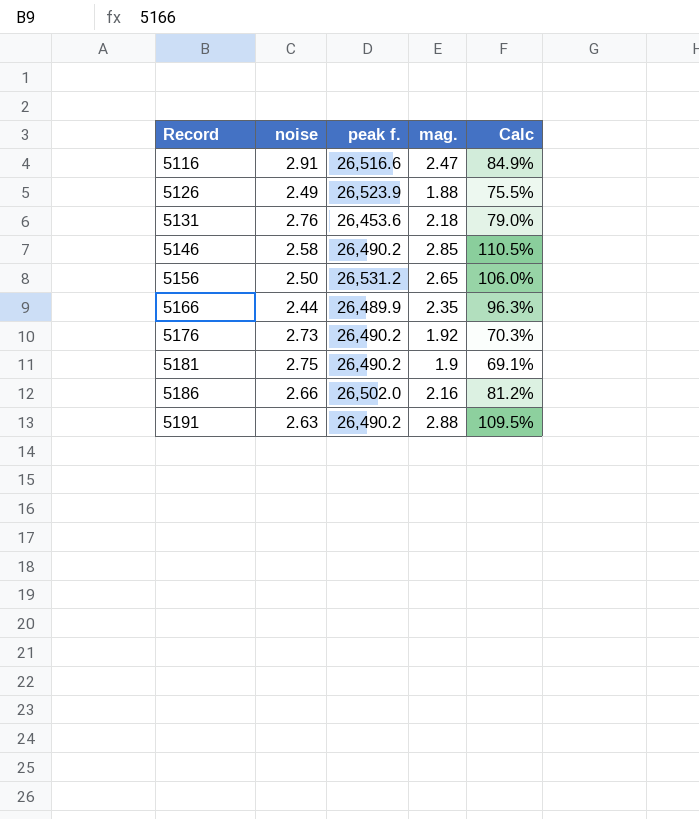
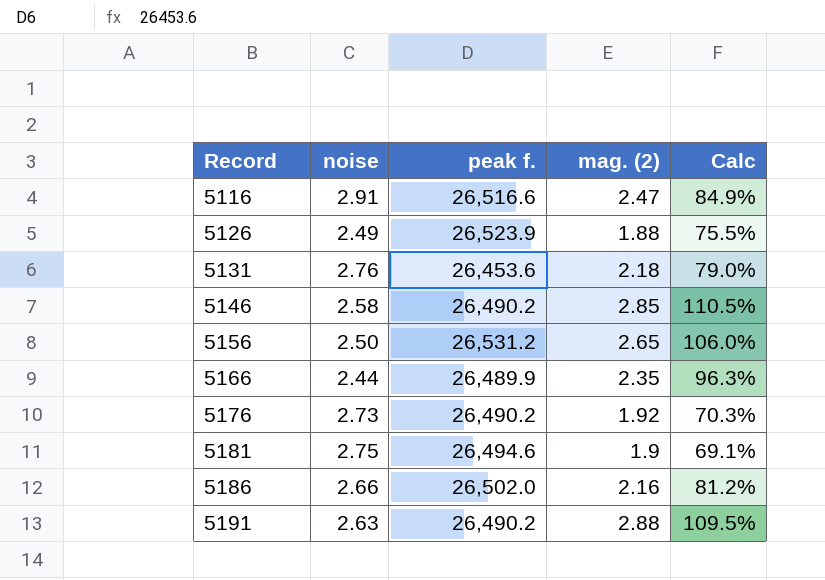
column name: mag. -> mag. (2)
5181 | peak f.: 26,490.2 -> 26,494.6

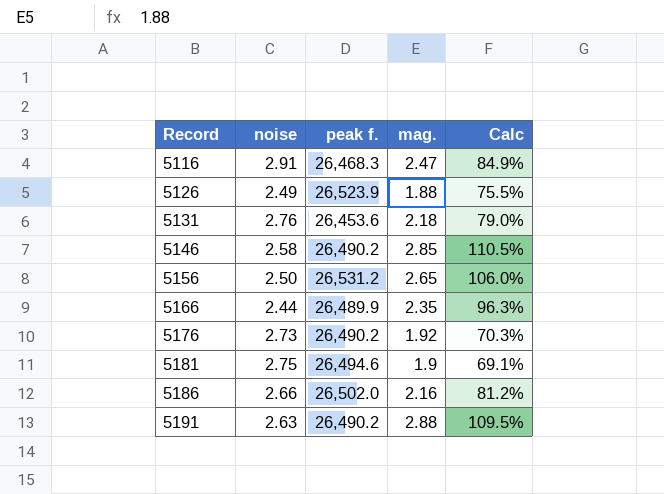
column name: mag. (2) -> mag.
5116 | peak f.: 26,516.6 -> 26,468.3

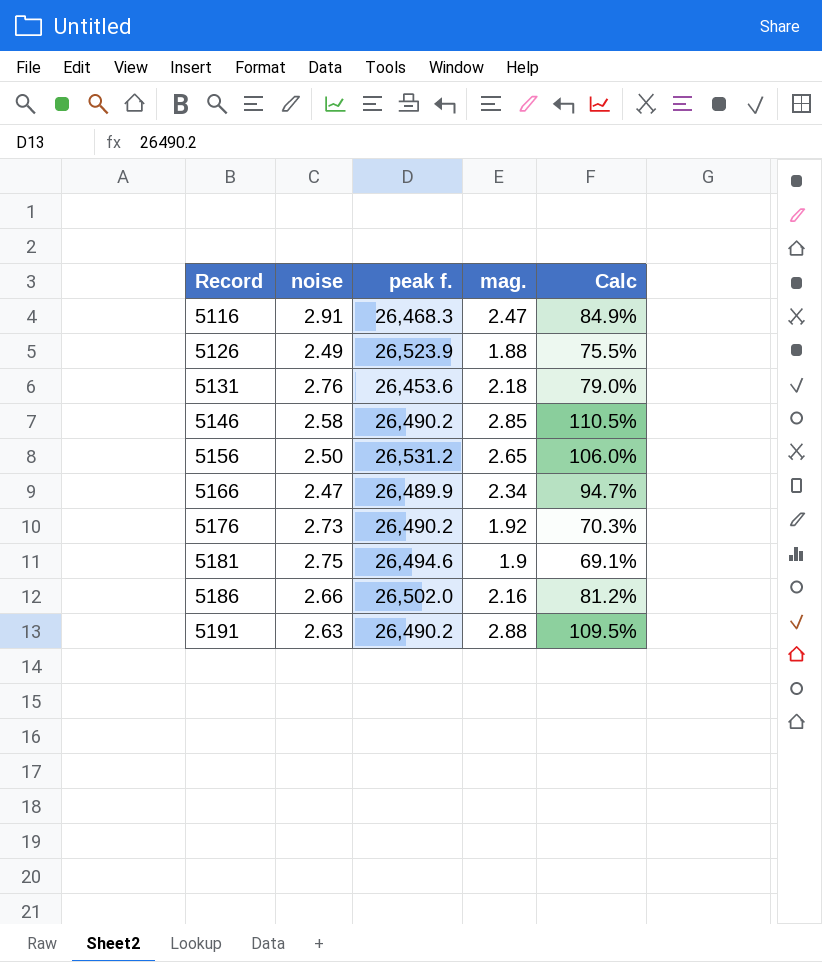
5166 | noise: 2.44 -> 2.47
5166 | mag.: 2.35 -> 2.34
5166 | Calc: 96.3% -> 94.7%

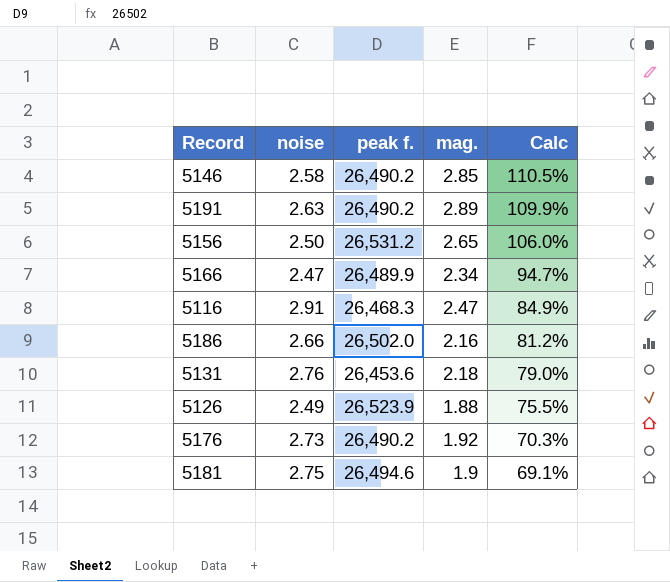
row order: Record ascending -> Calc descending
5191 | mag.: 2.88 -> 2.89
5191 | Calc: 109.5% -> 109.9%

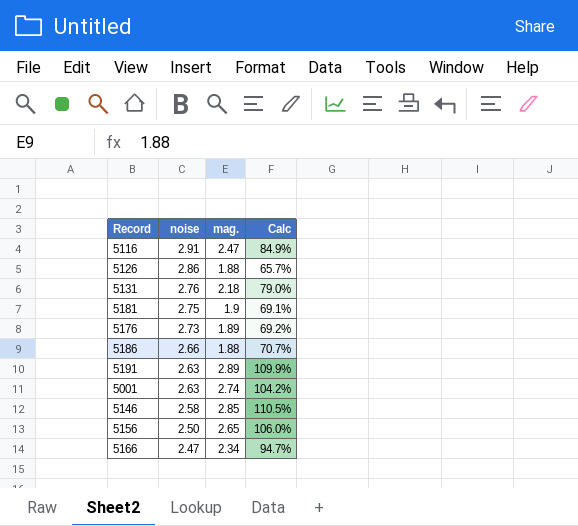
row order: Calc descending -> noise descending
column peak f. | position: 3 -> none
5126 | noise: 2.49 -> 2.86
5126 | Calc: 75.5% -> 65.7%
5176 | mag.: 1.92 -> 1.89
5176 | Calc: 70.3% -> 69.2%
5186 | mag.: 2.16 -> 1.88
5186 | Calc: 81.2% -> 70.7%
row 5001: none -> 2.63 | 2.74 | 104.2%

